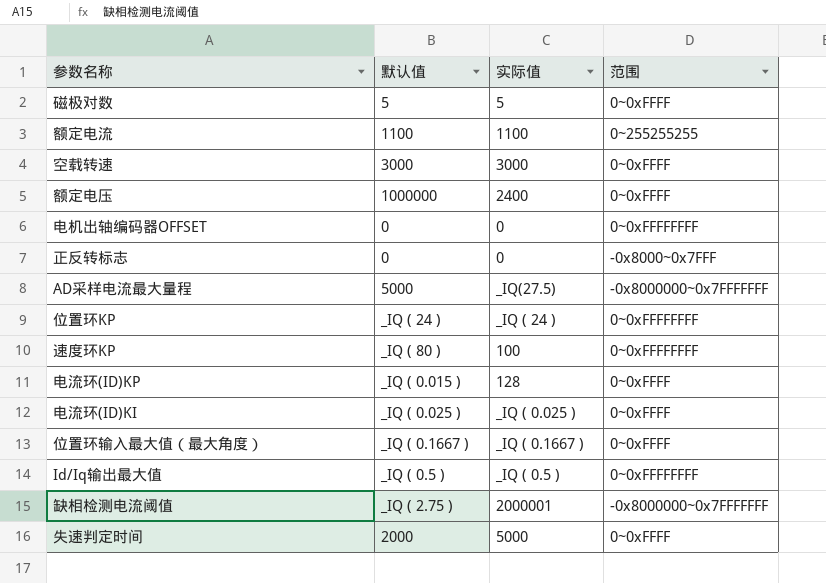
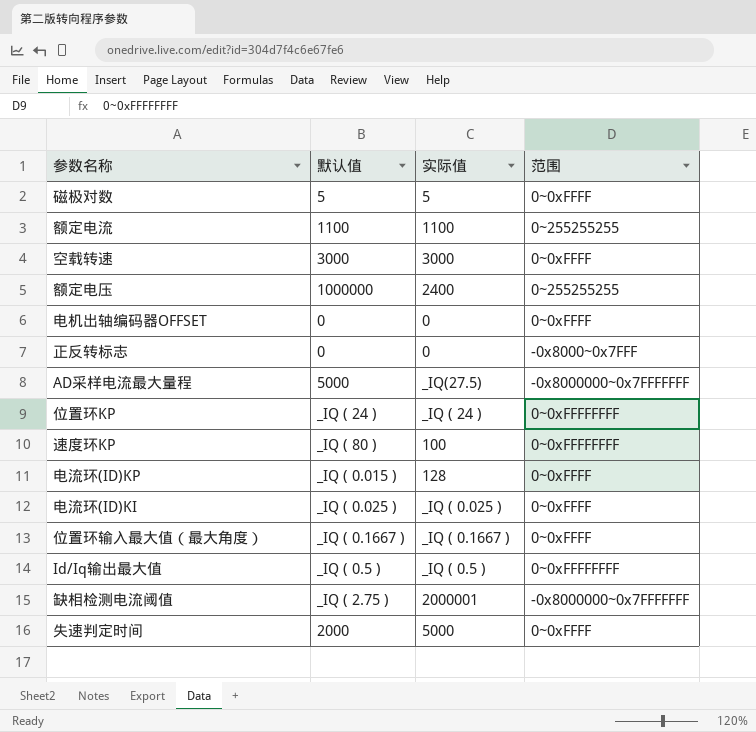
额定电压 | 范围: 0~0xFFFF -> 0~255255255
电机出轴编码器OFFSET | 范围: 0~0xFFFFFFFF -> 0~0xFFFF

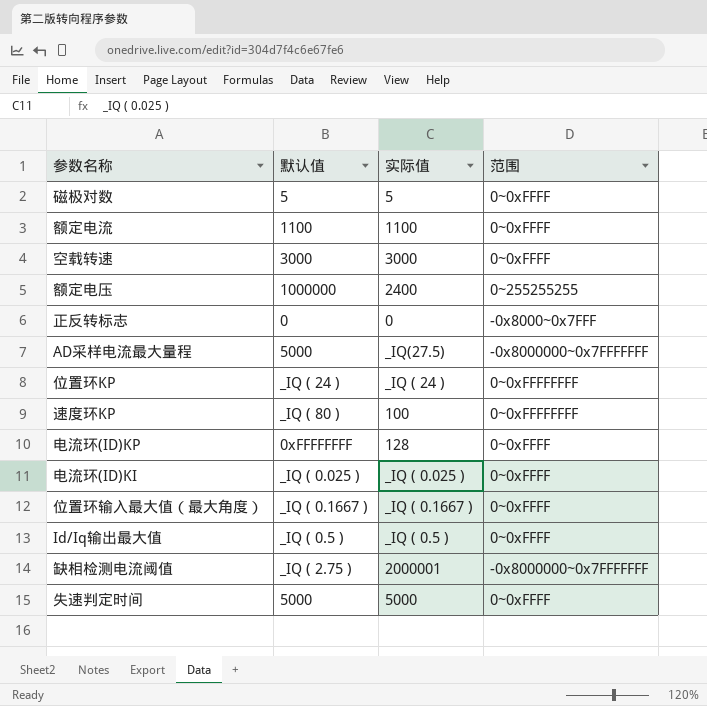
row 电机出轴编码器OFFSET: 0 | 0 | 0~0xFFFF -> none
额定电流 | 范围: 0~255255255 -> 0~0xFFFF
电流环(ID)KP | 默认值: _IQ ( 0.015 ) -> 0xFFFFFFFF
Id/Iq输出最大值 | 范围: 0~0xFFFFFFFF -> 0~0xFFFF
失速判定时间 | 默认值: 2000 -> 5000

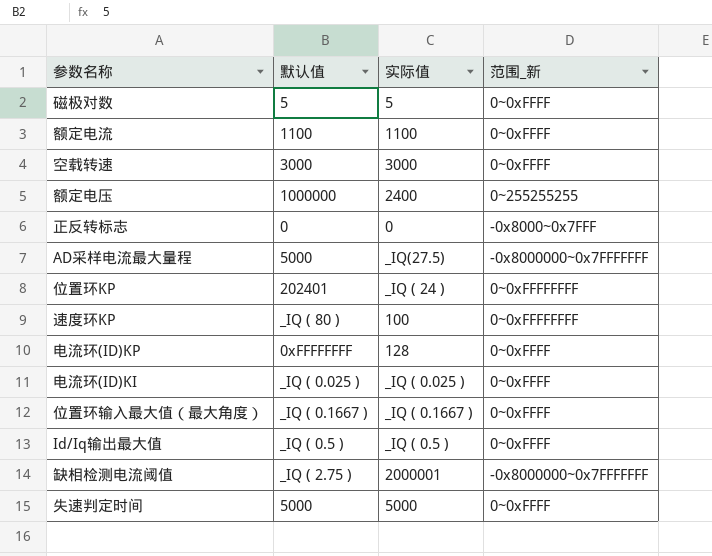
column name: 范围 -> 范围_新
位置环KP | 默认值: _IQ ( 24 ) -> 202401

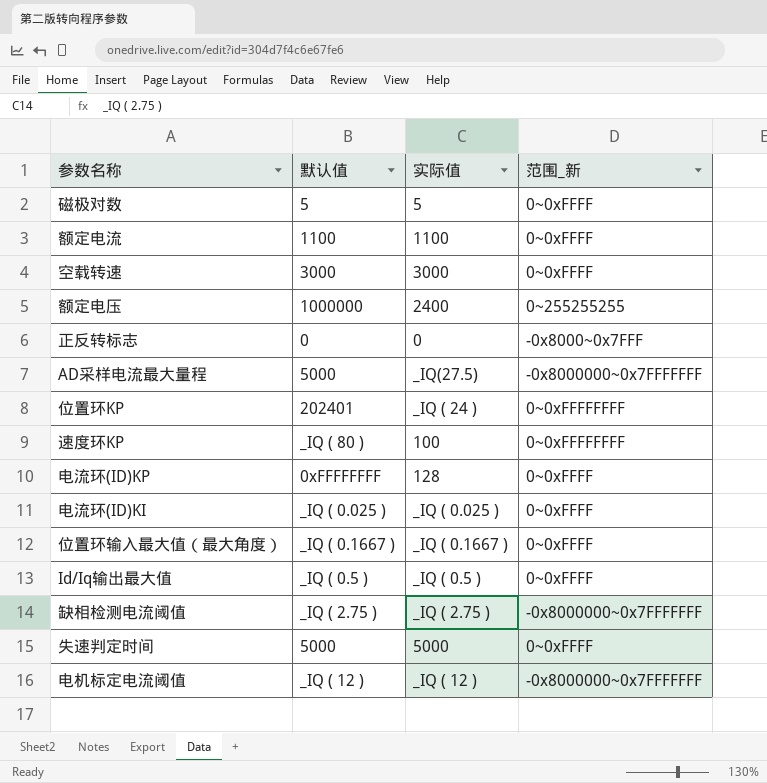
缺相检测电流阈值 | 实际值: 2000001 -> _IQ ( 2.75 )
row 电机标定电流阈值: none -> _IQ ( 12 ) | _IQ ( 12 ) | -0x8000000~0x7FFFFFFF

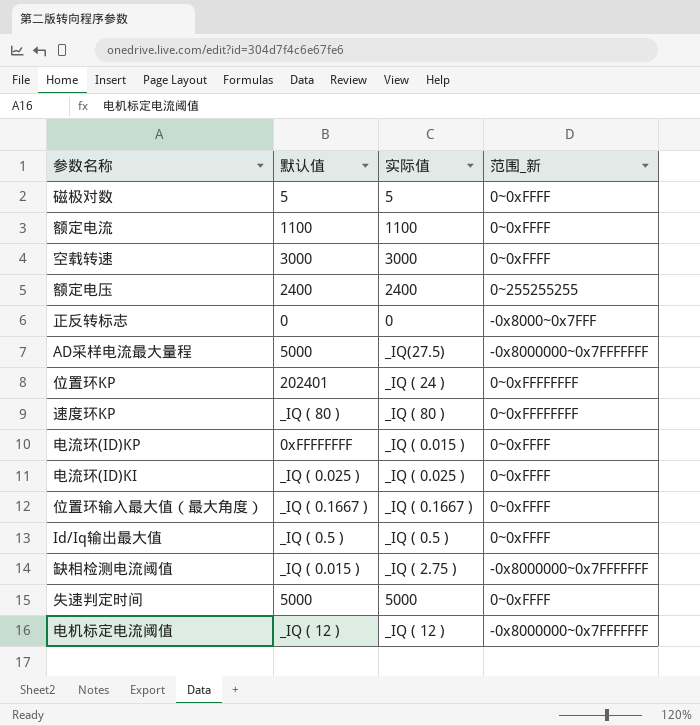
额定电压 | 默认值: 1000000 -> 2400
速度环KP | 实际值: 100 -> _IQ ( 80 )
电流环(ID)KP | 实际值: 128 -> _IQ ( 0.015 )
缺相检测电流阈值 | 默认值: _IQ ( 2.75 ) -> _IQ ( 0.015 )

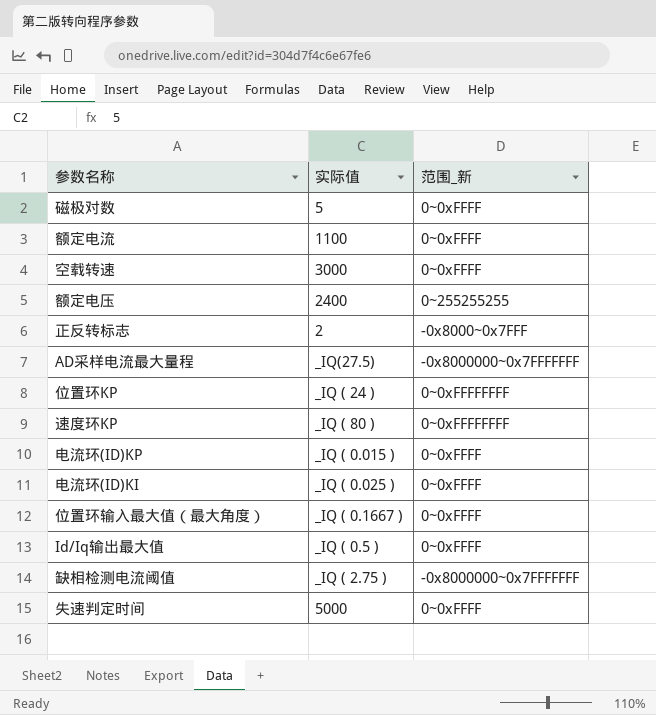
column 默认值 | position: 2 -> none
row 电机标定电流阈值: _IQ ( 12 ) | _IQ ( 12 ) | -0x8000000~0x7FFFFFFF -> none
正反转标志 | 实际值: 0 -> 2

